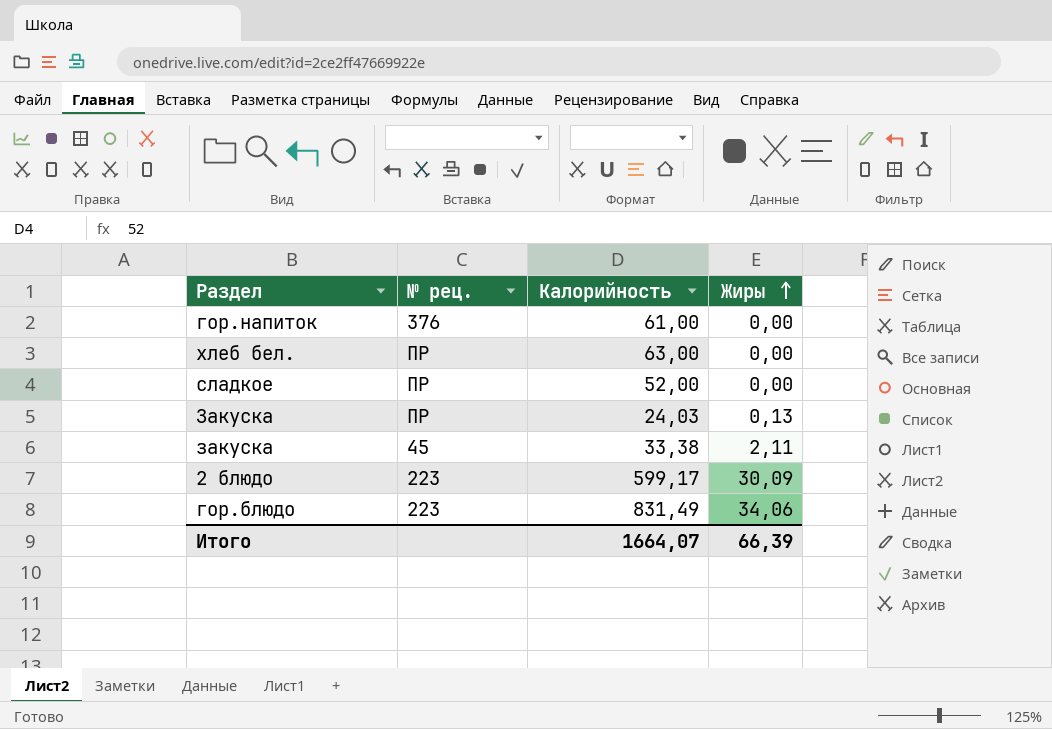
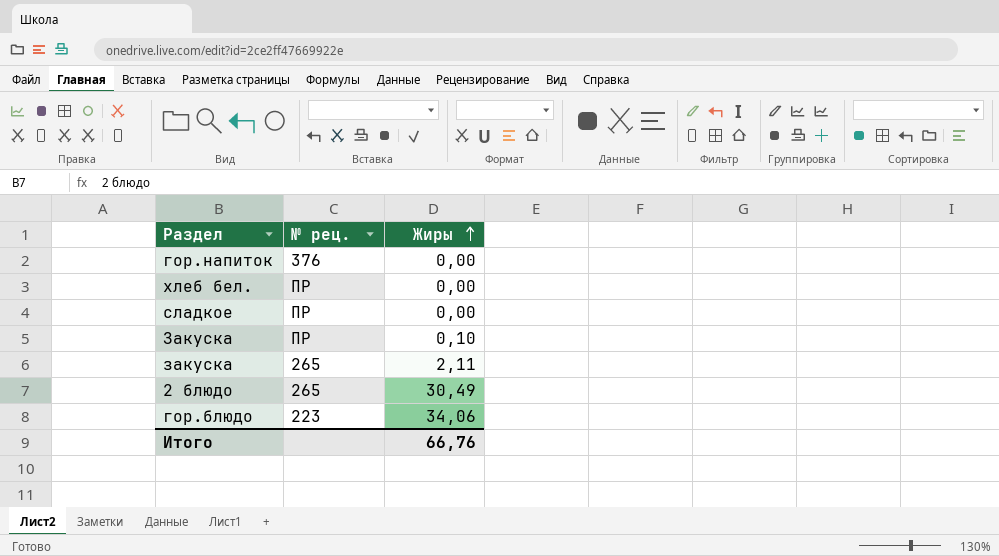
column Калорийность | position: 3 -> none
Закуска | Жиры: 0,13 -> 0,10
закуска | № рец.: 45 -> 265
2 блюдо | № рец.: 223 -> 265
2 блюдо | Жиры: 30,09 -> 30,49
Итого | Жиры: 66,39 -> 66,76

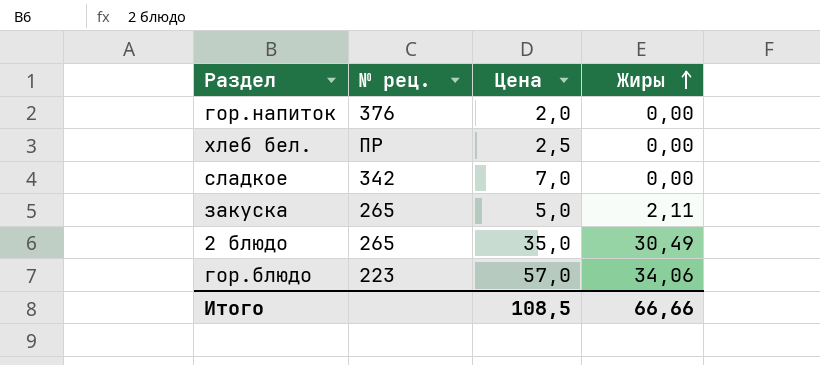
column Цена | position: none -> 3
row Закуска: ПР | 0,10 -> none
сладкое | № рец.: ПР -> 342
Итого | Жиры: 66,76 -> 66,66

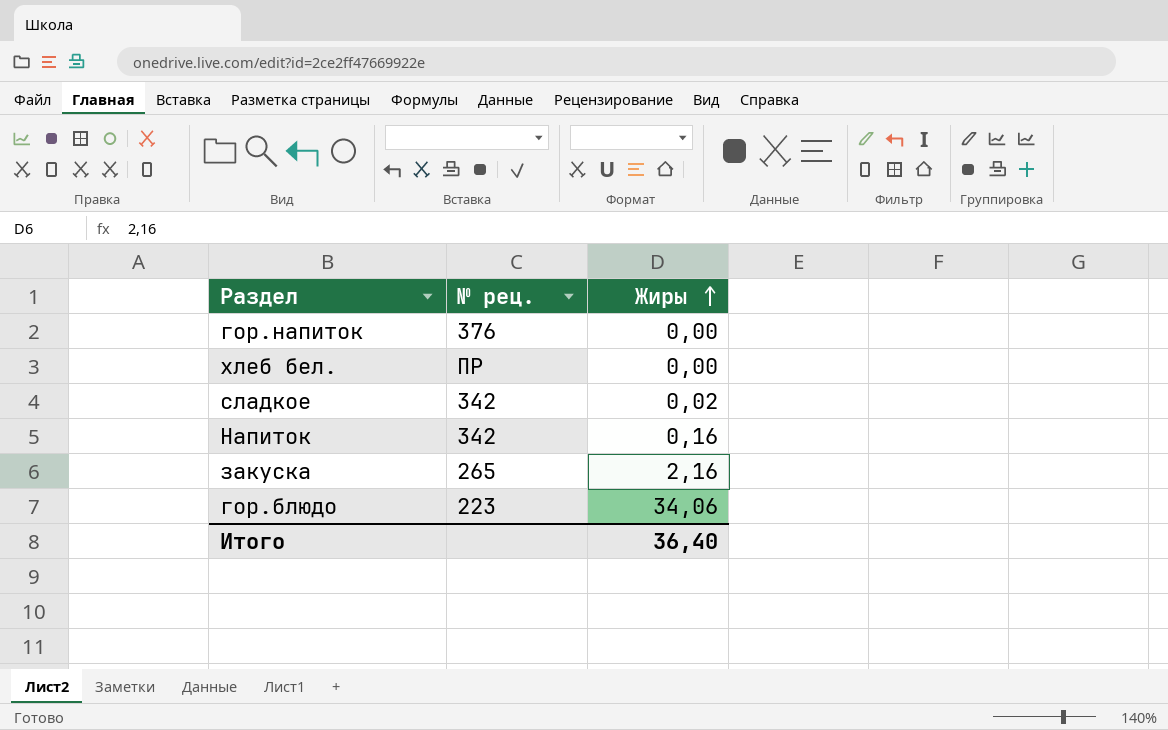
column Цена | position: 3 -> none
row 2 блюдо: 265 | 35,0 | 30,49 -> none
сладкое | Жиры: 0,00 -> 0,02
row Напиток: none -> 342 | 0,16
закуска | Жиры: 2,11 -> 2,16
Итого | Жиры: 66,66 -> 36,40

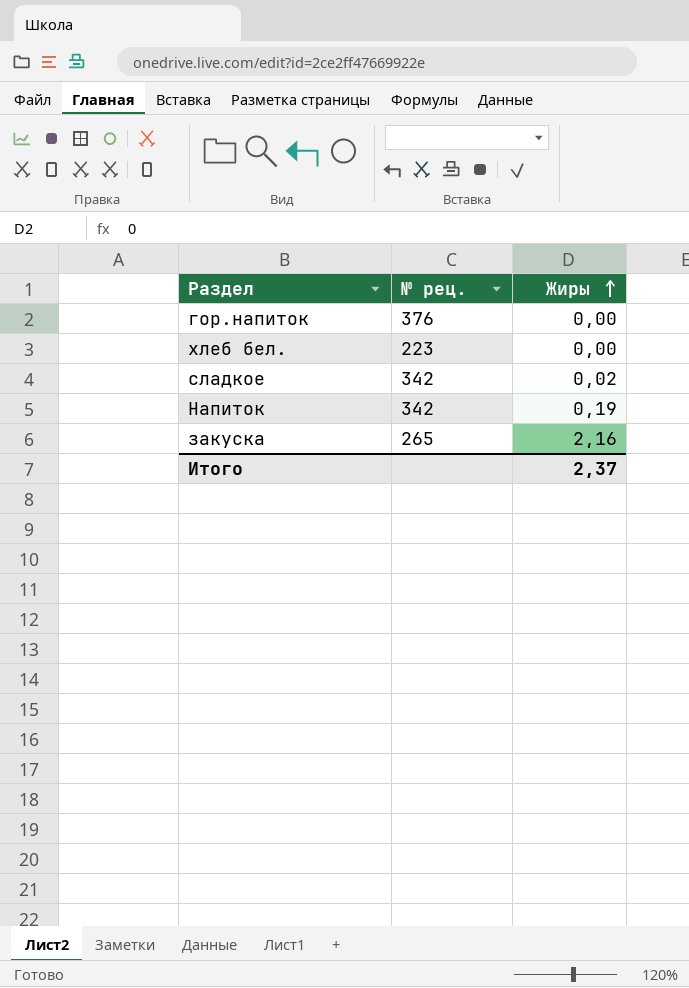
row гор.блюдо: 223 | 34,06 -> none
хлеб бел. | № рец.: ПР -> 223
Напиток | Жиры: 0,16 -> 0,19
Итого | Жиры: 36,40 -> 2,37

